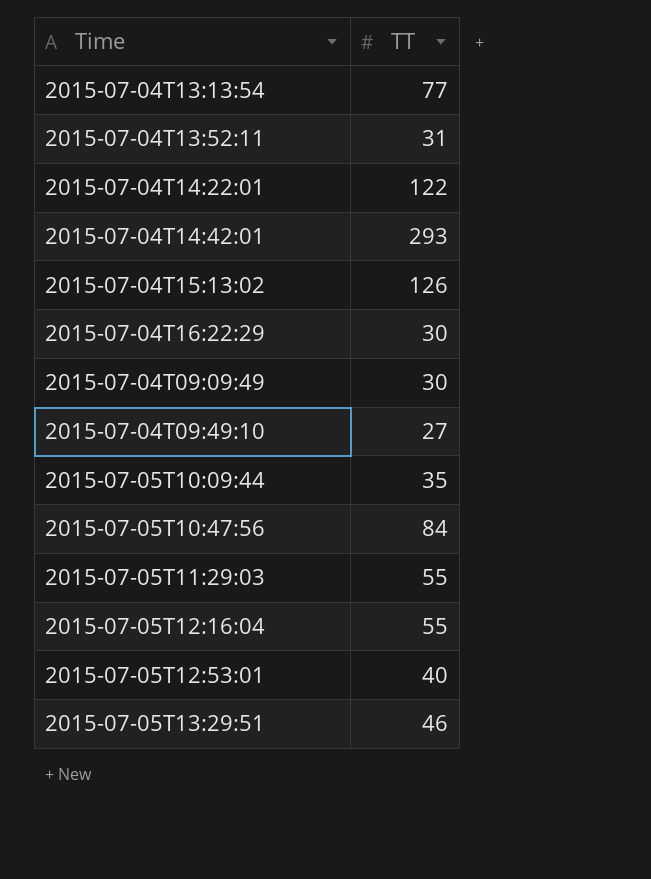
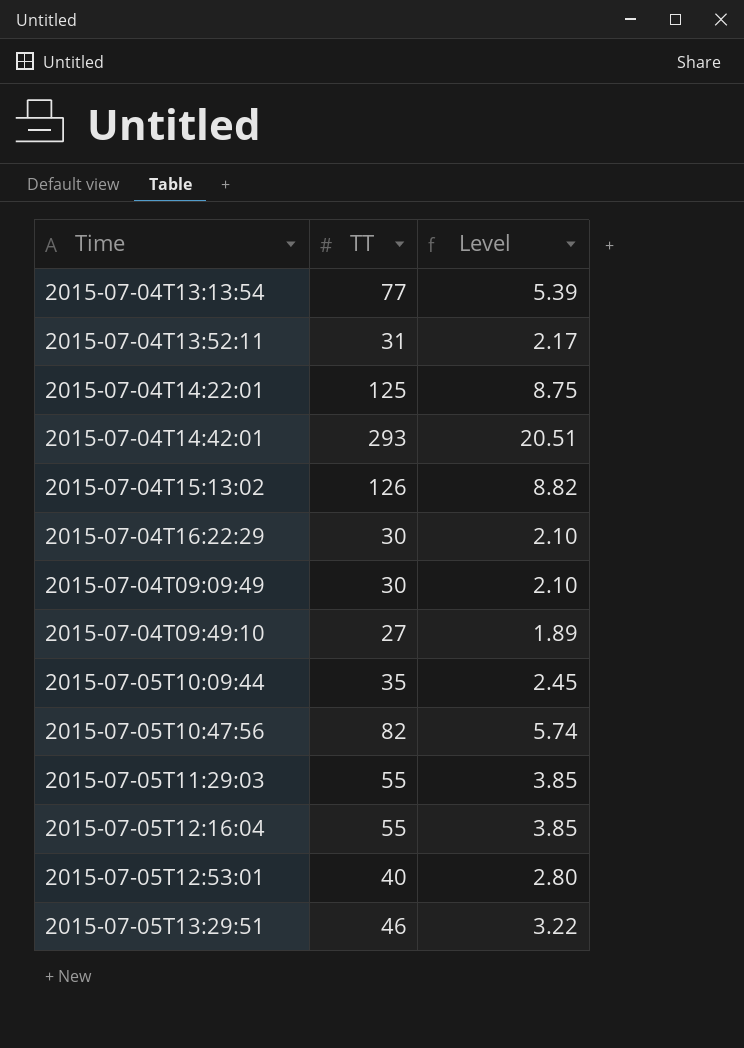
column Level | formula: none -> [TT] * 0.07
2015-07-04T14:22:01 | TT: 122 -> 125
2015-07-05T10:47:56 | TT: 84 -> 82

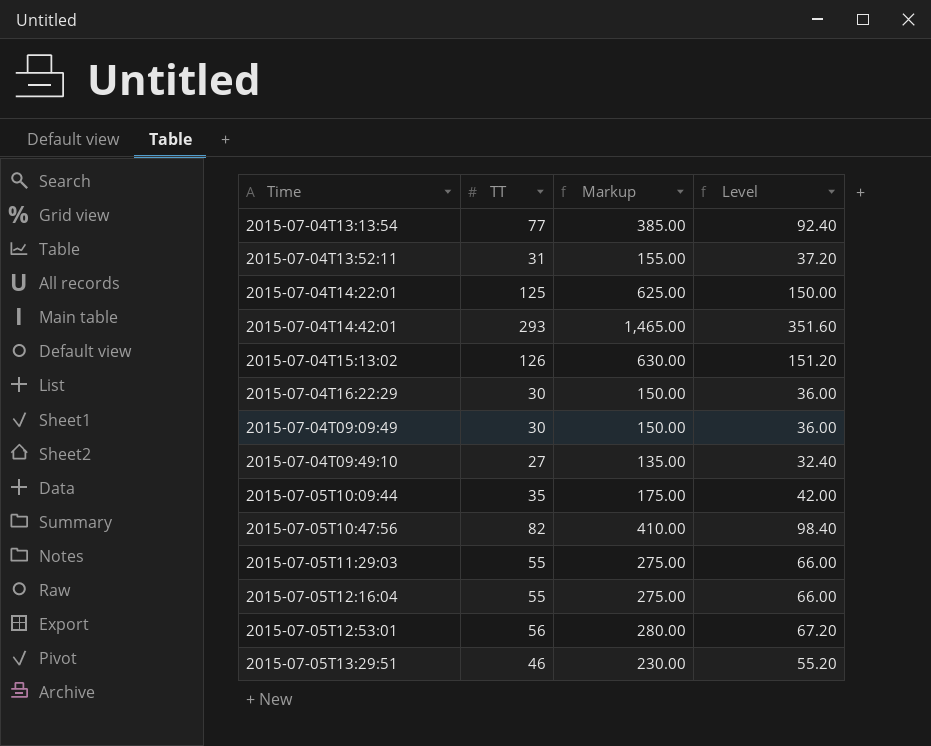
column Markup | formula: none -> [TT] * 5
column Level | formula: [TT] * 0.07 -> [TT] * 1.2
2015-07-05T12:53:01 | TT: 40 -> 56

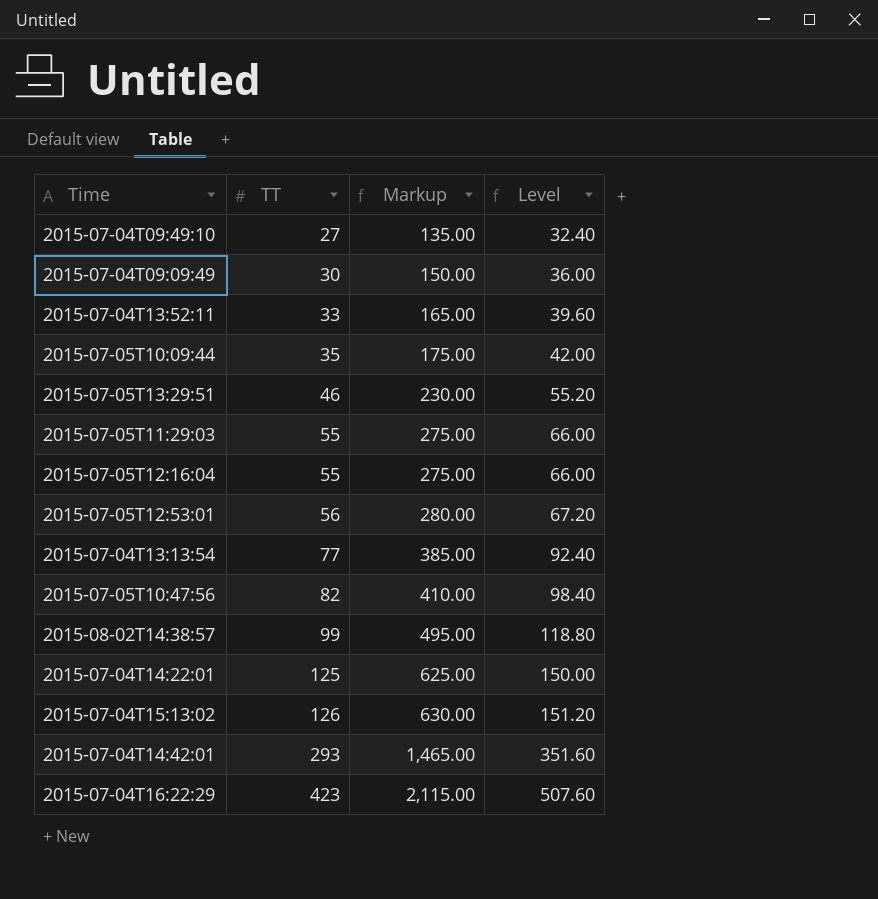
row order: none -> TT ascending
2015-07-04T13:52:11 | TT: 31 -> 33
2015-07-04T13:52:11 | Markup: 155.00 -> 165.00
2015-07-04T13:52:11 | Level: 37.20 -> 39.60
row 2015-08-02T14:38:57: none -> 99 | 495.00 | 118.80
2015-07-04T16:22:29 | TT: 30 -> 423
2015-07-04T16:22:29 | Markup: 150.00 -> 2,115.00
2015-07-04T16:22:29 | Level: 36.00 -> 507.60

